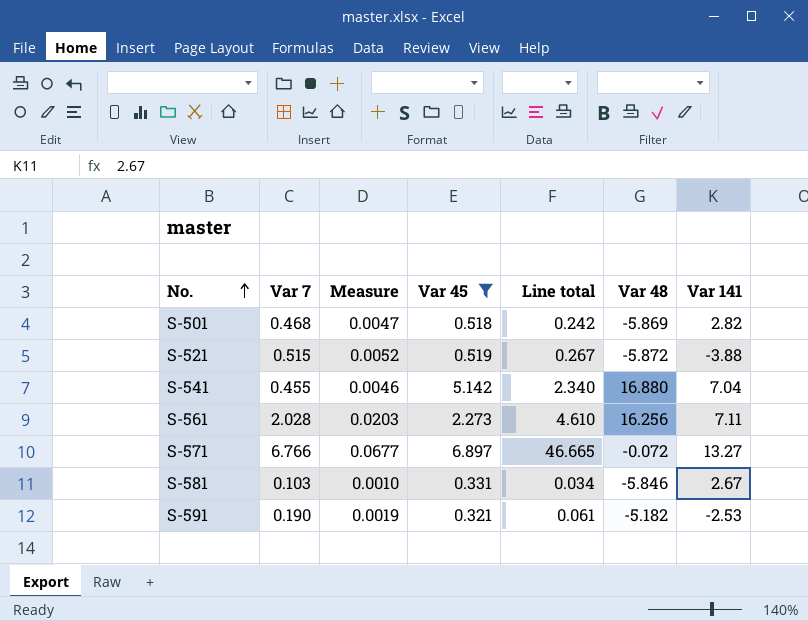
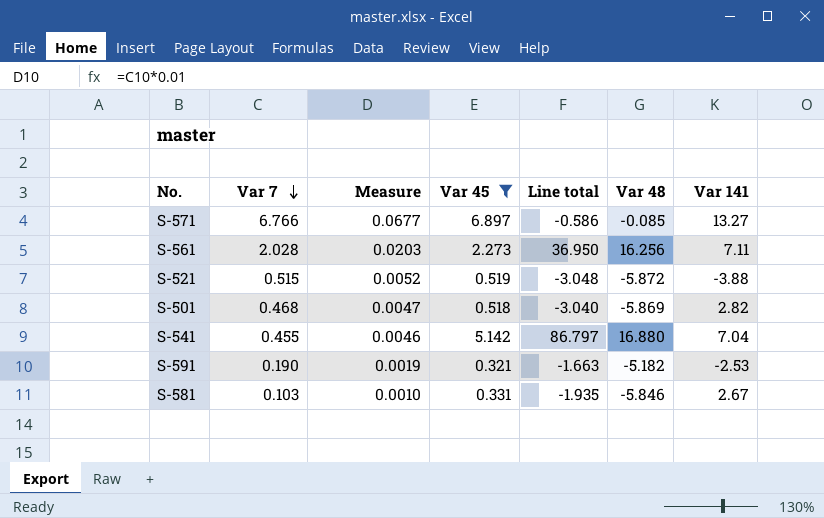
row order: No. ascending -> Var 7 descending
column Line total | formula: [Var 7] * [Var 45] -> [Var 45] * [Var 48]
S-571 | Var 48: -0.072 -> -0.085

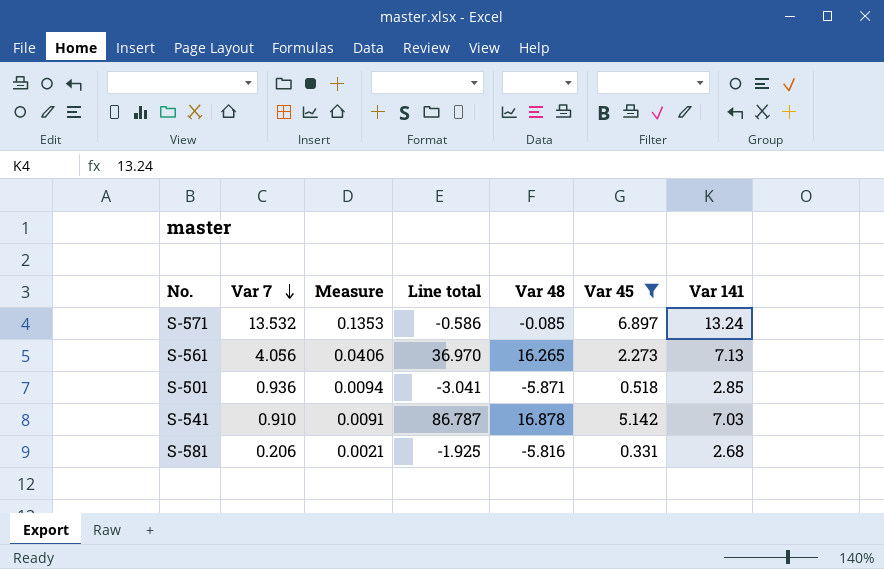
column Var 45 | position: 4 -> 6
row S-521: 0.515 | 0.0052 | 0.519 | -3.048 | -5.872 | -3.88 -> none
row S-591: 0.190 | 0.0019 | 0.321 | -1.663 | -5.182 | -2.53 -> none
S-571 | Var 7: 6.766 -> 13.532
S-571 | Measure: 0.0677 -> 0.1353
S-571 | Var 141: 13.27 -> 13.24
S-561 | Var 7: 2.028 -> 4.056
S-561 | Measure: 0.0203 -> 0.0406
S-561 | Line total: 36.950 -> 36.970
S-561 | Var 48: 16.256 -> 16.265
S-561 | Var 141: 7.11 -> 7.13
S-501 | Var 7: 0.468 -> 0.936
S-501 | Measure: 0.0047 -> 0.0094
S-501 | Line total: -3.040 -> -3.041
S-501 | Var 48: -5.869 -> -5.871
S-501 | Var 141: 2.82 -> 2.85
S-541 | Var 7: 0.455 -> 0.910
S-541 | Measure: 0.0046 -> 0.0091
S-541 | Line total: 86.797 -> 86.787
S-541 | Var 48: 16.880 -> 16.878
S-541 | Var 141: 7.04 -> 7.03
S-581 | Var 7: 0.103 -> 0.206
S-581 | Measure: 0.0010 -> 0.0021
S-581 | Line total: -1.935 -> -1.925
S-581 | Var 48: -5.846 -> -5.816
S-581 | Var 141: 2.67 -> 2.68

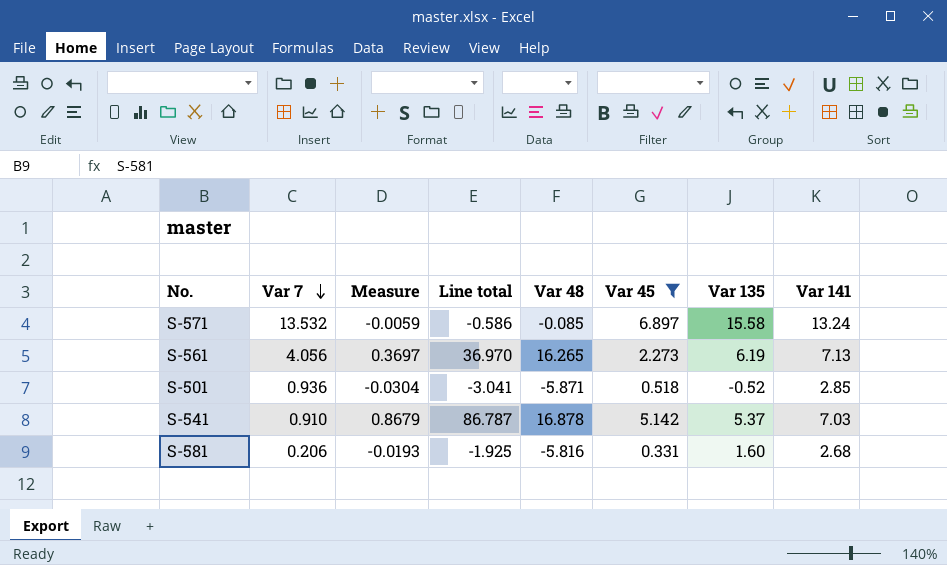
column Measure | formula: [Var 7] * 0.01 -> [Line total] * 0.01
column Var 135 | position: none -> 7

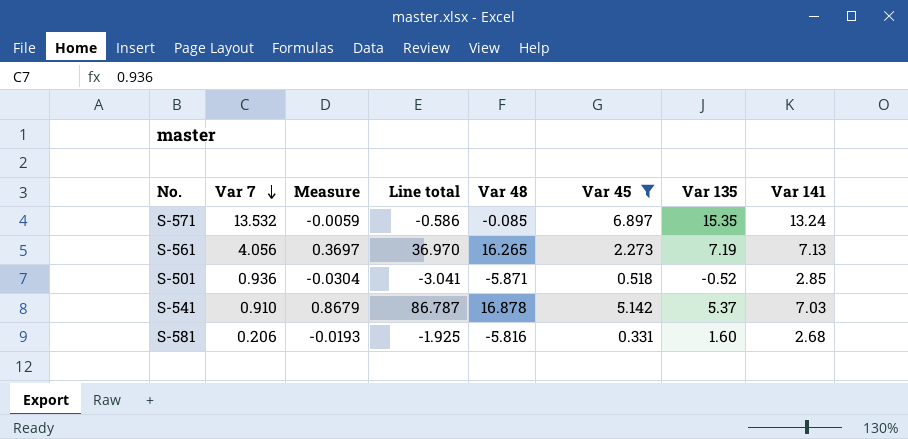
S-571 | Var 135: 15.58 -> 15.35
S-561 | Var 135: 6.19 -> 7.19

